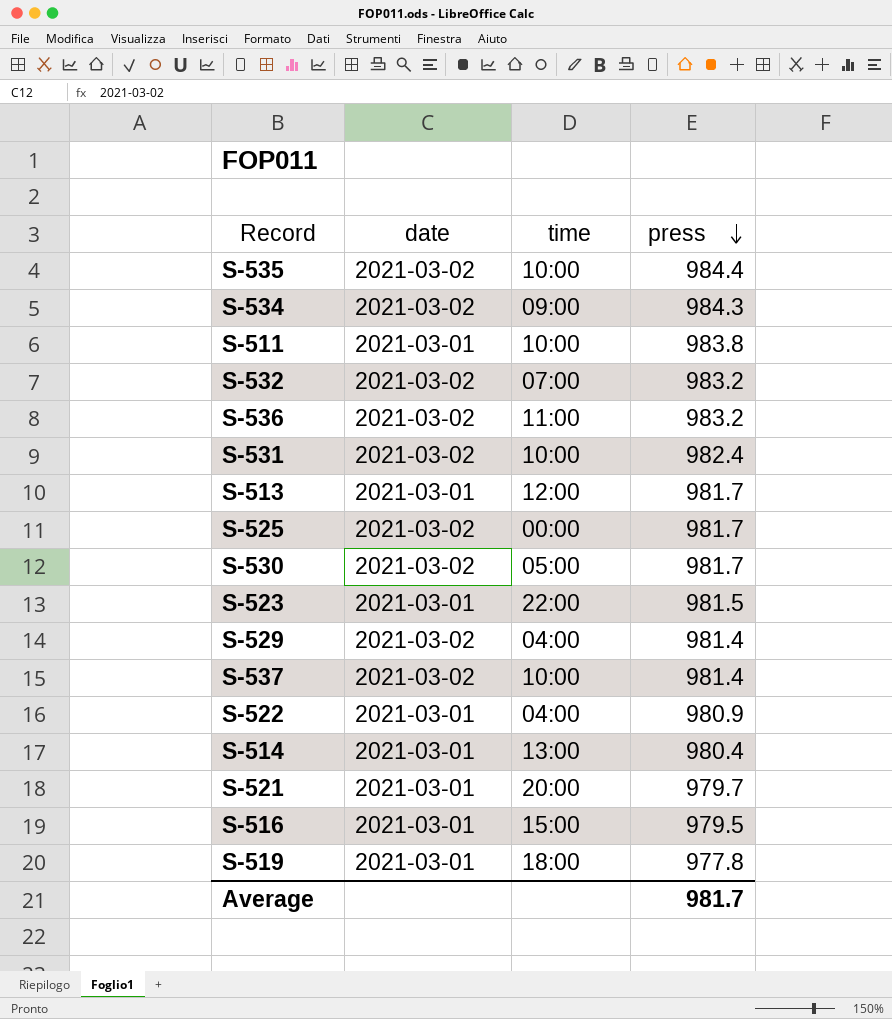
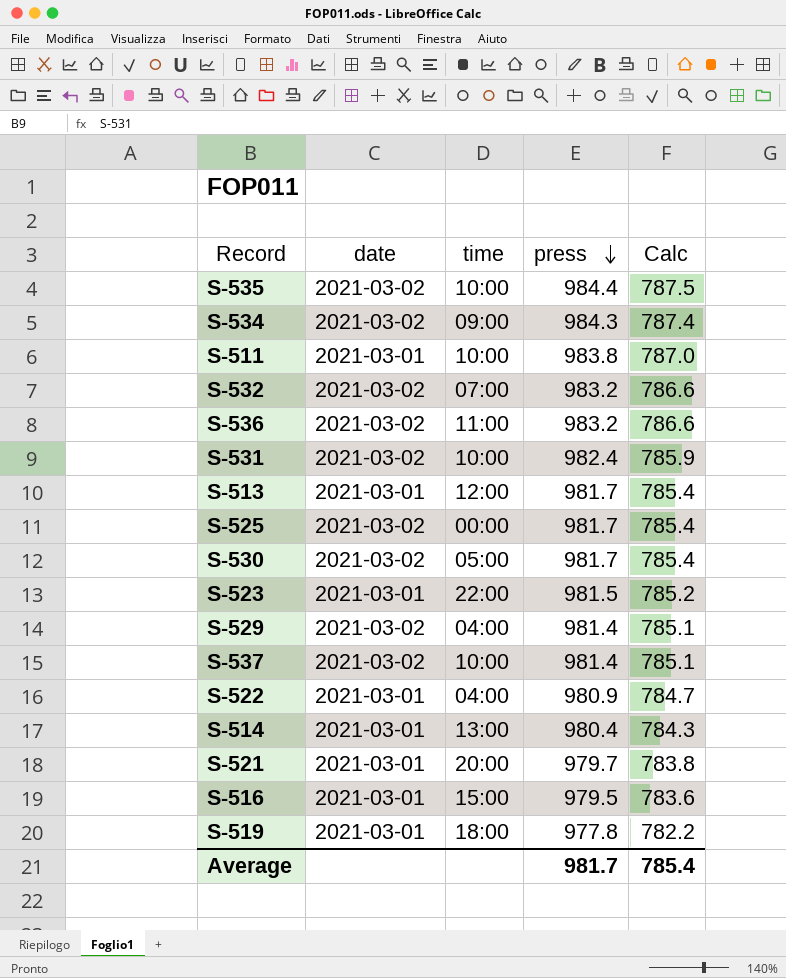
column Calc | formula: none -> [press] * 0.8

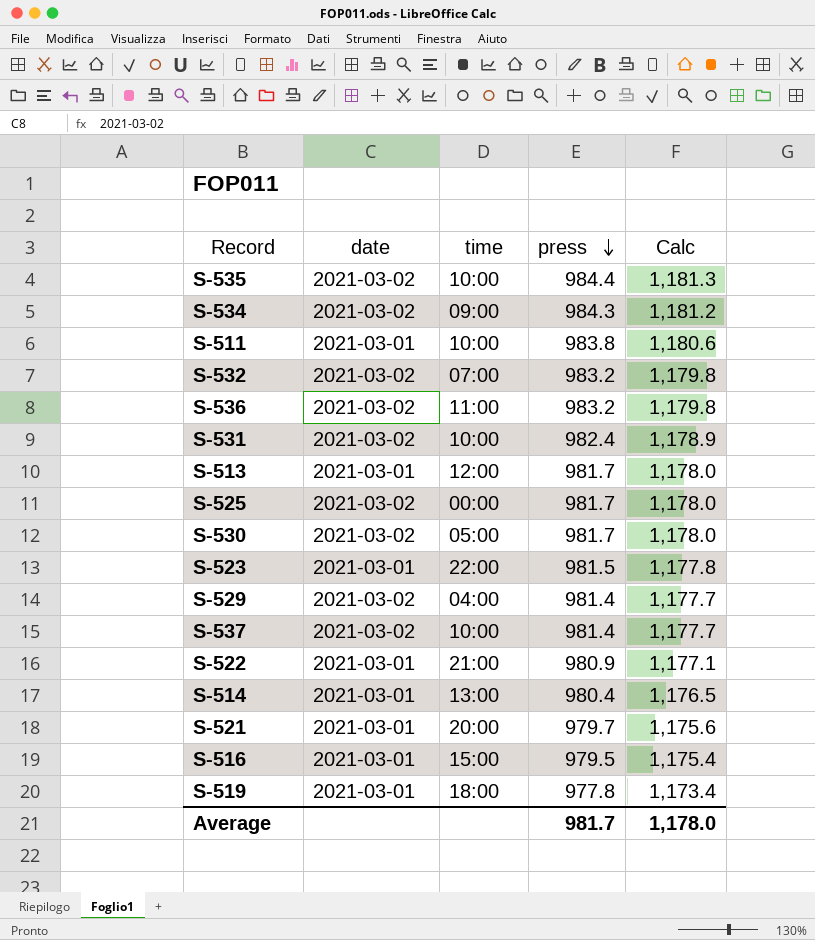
column Calc | formula: [press] * 0.8 -> [press] * 1.2
S-522 | time: 04:00 -> 21:00
Average | Calc: 785.4 -> 1,178.0

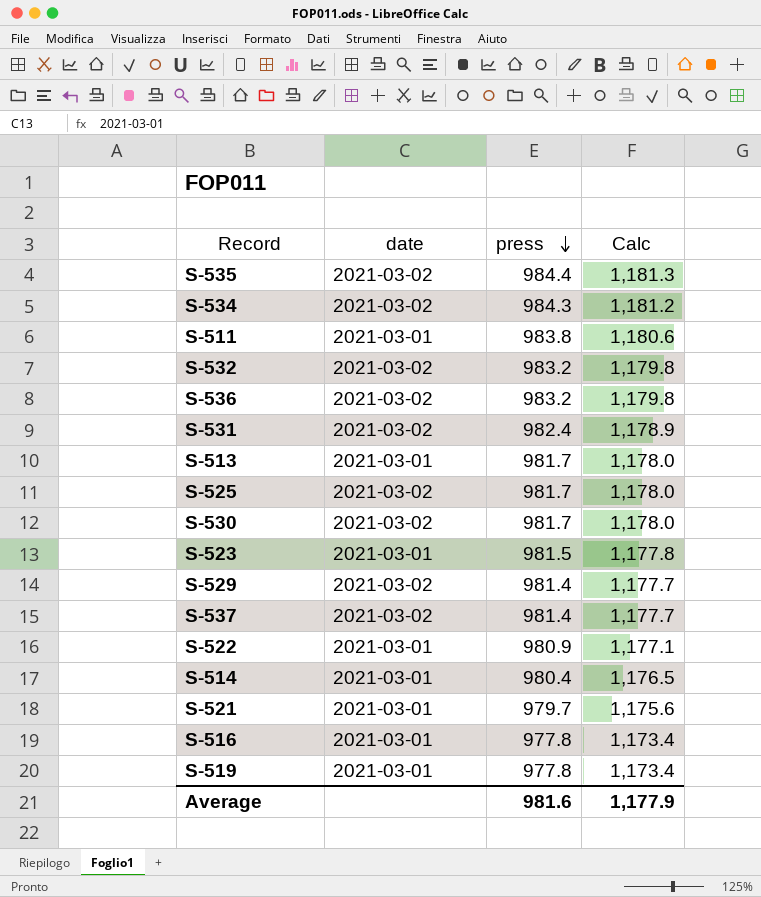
column time | position: 3 -> none
S-516 | press: 979.5 -> 977.8
S-516 | Calc: 1,175.4 -> 1,173.4
Average | press: 981.7 -> 981.6
Average | Calc: 1,178.0 -> 1,177.9

